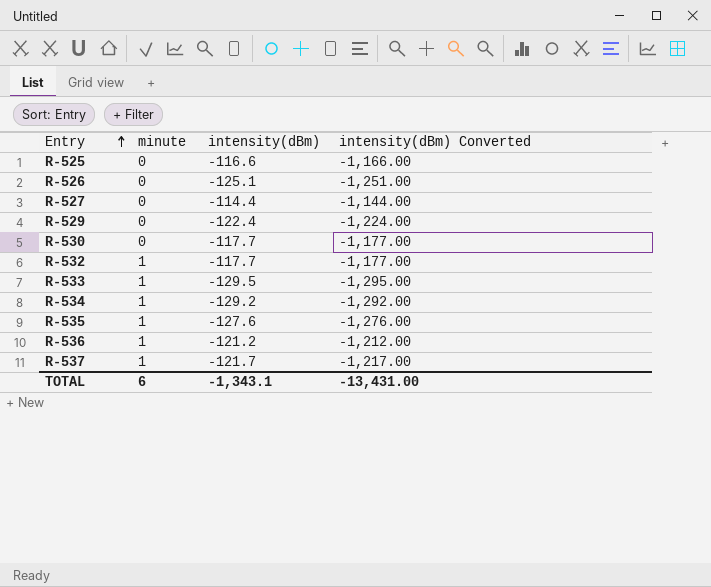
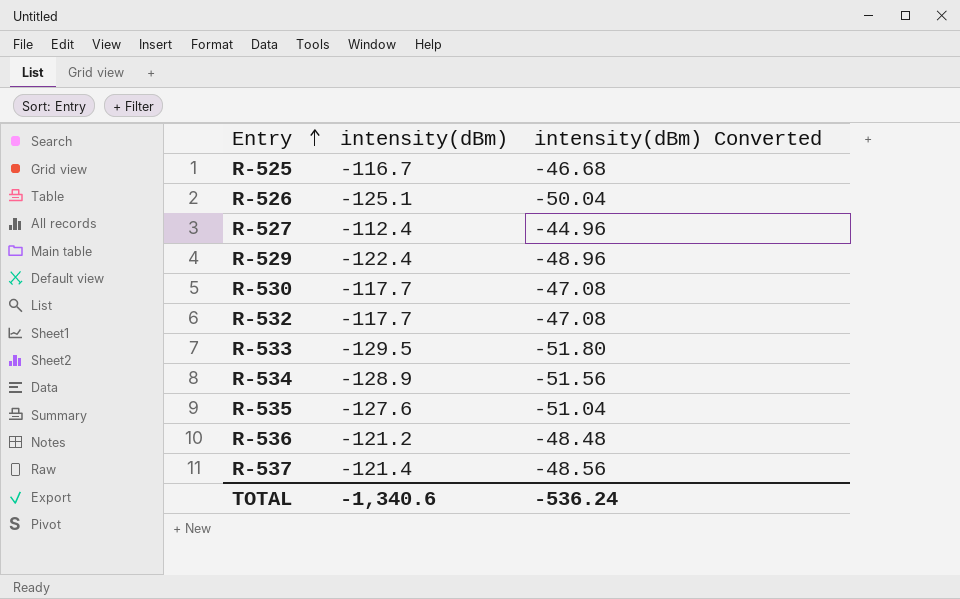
column minute | position: 2 -> none
column intensity(dBm) Converted | formula: [intensity(dBm)] * 10 -> [intensity(dBm)] * 0.4
R-525 | intensity(dBm): -116.6 -> -116.7
R-527 | intensity(dBm): -114.4 -> -112.4
R-534 | intensity(dBm): -129.2 -> -128.9
R-537 | intensity(dBm): -121.7 -> -121.4
TOTAL | intensity(dBm): -1,343.1 -> -1,340.6
TOTAL | intensity(dBm) Converted: -13,431.00 -> -536.24

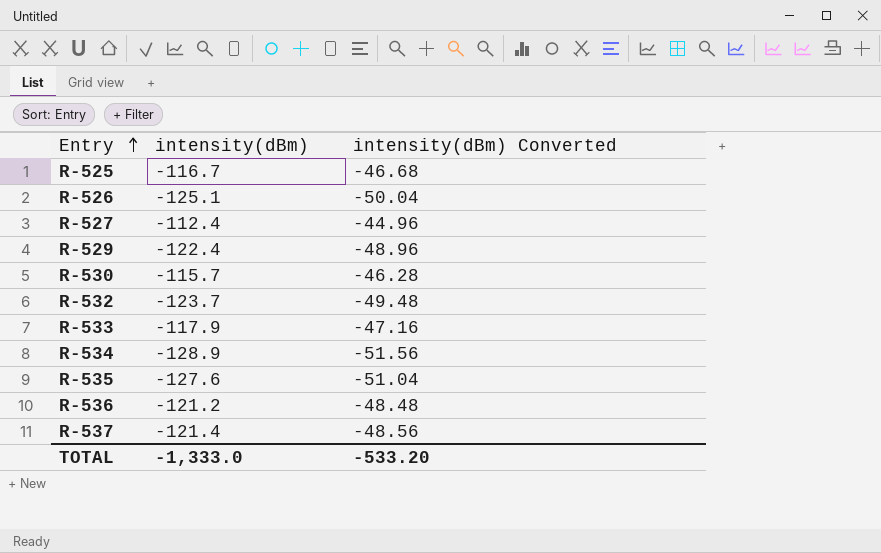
R-530 | intensity(dBm): -117.7 -> -115.7
R-530 | intensity(dBm) Converted: -47.08 -> -46.28
R-532 | intensity(dBm): -117.7 -> -123.7
R-532 | intensity(dBm) Converted: -47.08 -> -49.48
R-533 | intensity(dBm): -129.5 -> -117.9
R-533 | intensity(dBm) Converted: -51.80 -> -47.16
TOTAL | intensity(dBm): -1,340.6 -> -1,333.0
TOTAL | intensity(dBm) Converted: -536.24 -> -533.20

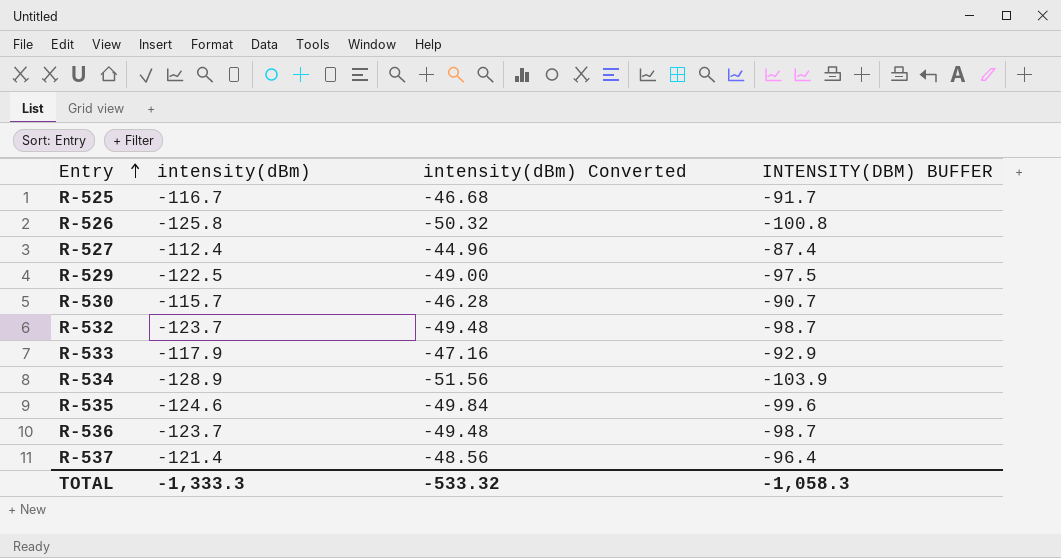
column INTENSITY(DBM) BUFFER | formula: none -> [intensity(dBm)] + 25
R-526 | intensity(dBm): -125.1 -> -125.8
R-526 | intensity(dBm) Converted: -50.04 -> -50.32
R-529 | intensity(dBm): -122.4 -> -122.5
R-529 | intensity(dBm) Converted: -48.96 -> -49.00
R-535 | intensity(dBm): -127.6 -> -124.6
R-535 | intensity(dBm) Converted: -51.04 -> -49.84
R-536 | intensity(dBm): -121.2 -> -123.7
R-536 | intensity(dBm) Converted: -48.48 -> -49.48
TOTAL | intensity(dBm): -1,333.0 -> -1,333.3
TOTAL | intensity(dBm) Converted: -533.20 -> -533.32

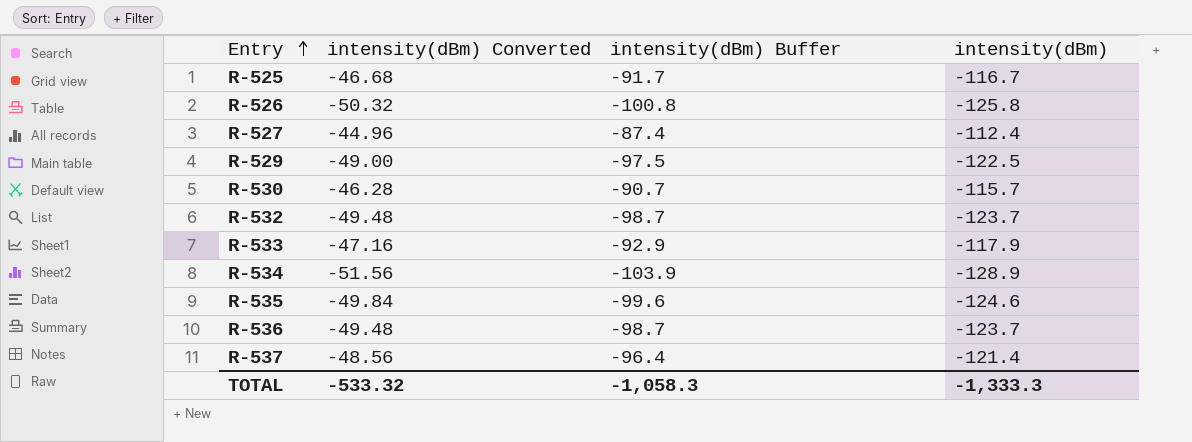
column name: INTENSITY(DBM) BUFFER -> intensity(dBm) Buffer
column intensity(dBm) | position: 2 -> 4

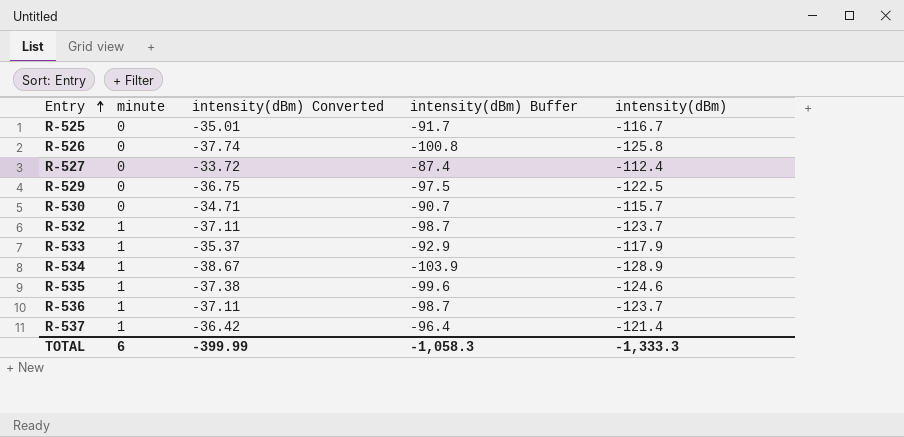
column minute | position: none -> 2
column intensity(dBm) Converted | formula: [intensity(dBm)] * 0.4 -> [intensity(dBm)] * 0.3
TOTAL | intensity(dBm) Converted: -533.32 -> -399.99

